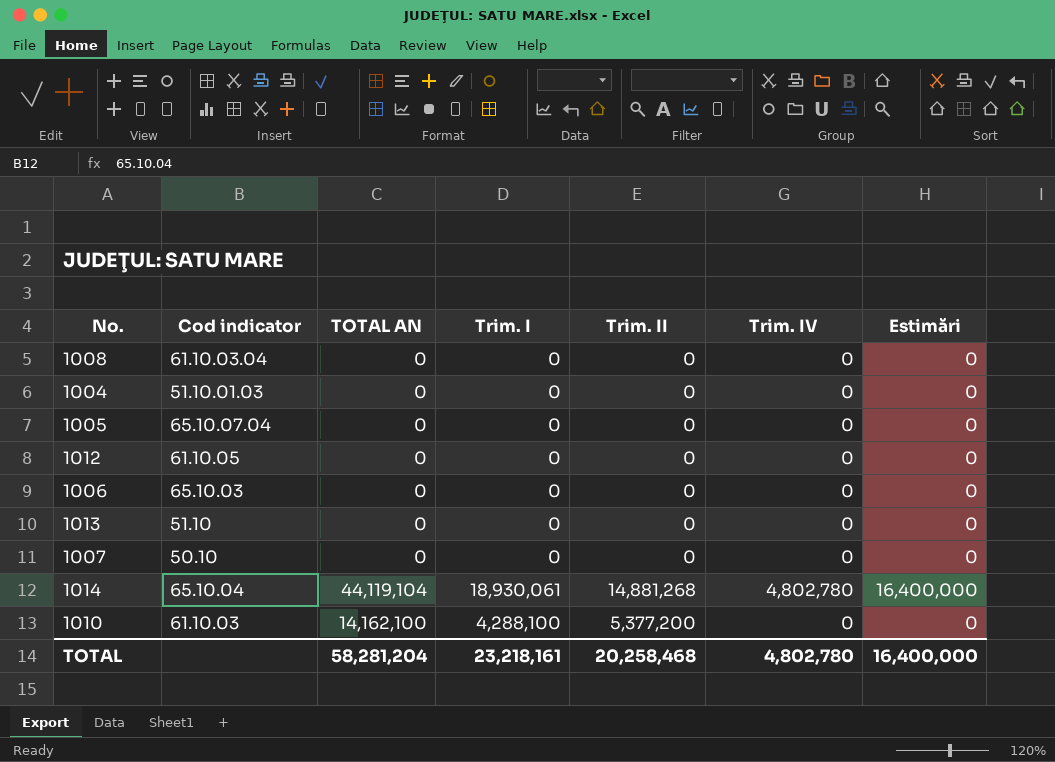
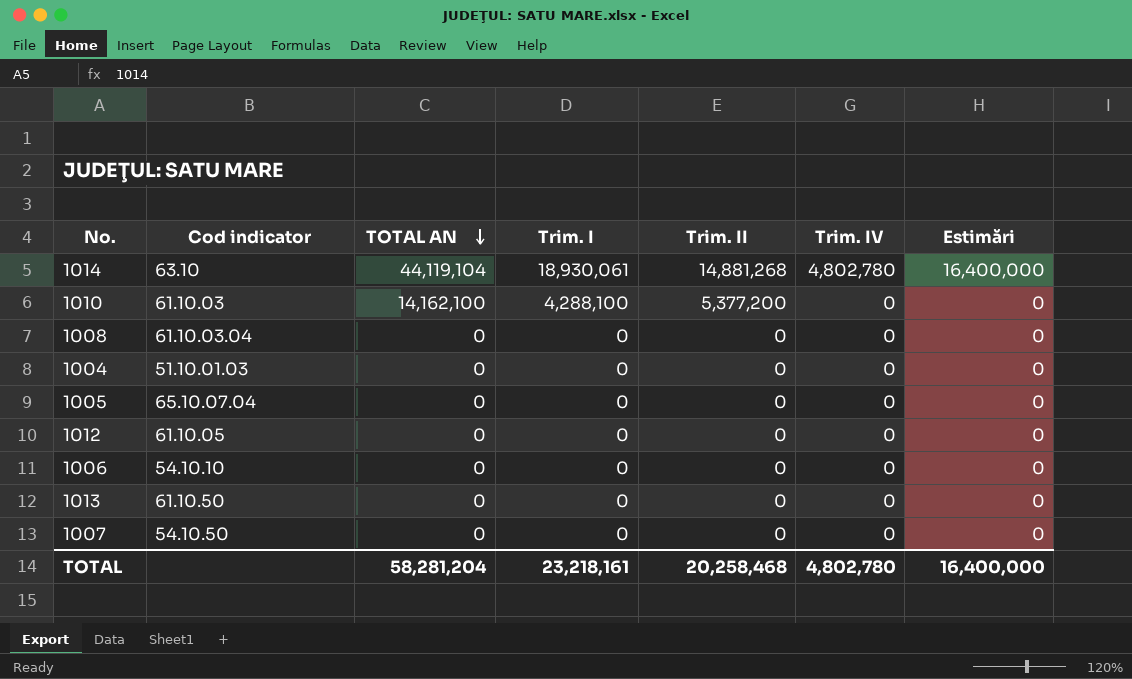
row order: none -> TOTAL AN descending
1014 | Cod indicator: 65.10.04 -> 63.10
1006 | Cod indicator: 65.10.03 -> 54.10.10
1013 | Cod indicator: 51.10 -> 61.10.50
1007 | Cod indicator: 50.10 -> 54.10.50

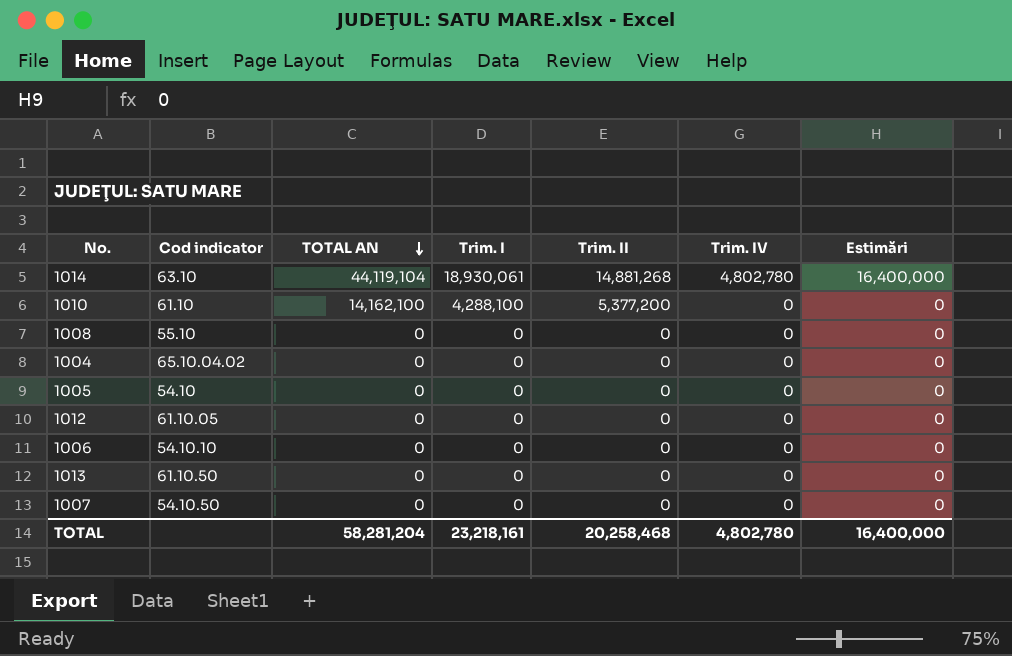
1010 | Cod indicator: 61.10.03 -> 61.10
1008 | Cod indicator: 61.10.03.04 -> 55.10
1004 | Cod indicator: 51.10.01.03 -> 65.10.04.02
1005 | Cod indicator: 65.10.07.04 -> 54.10

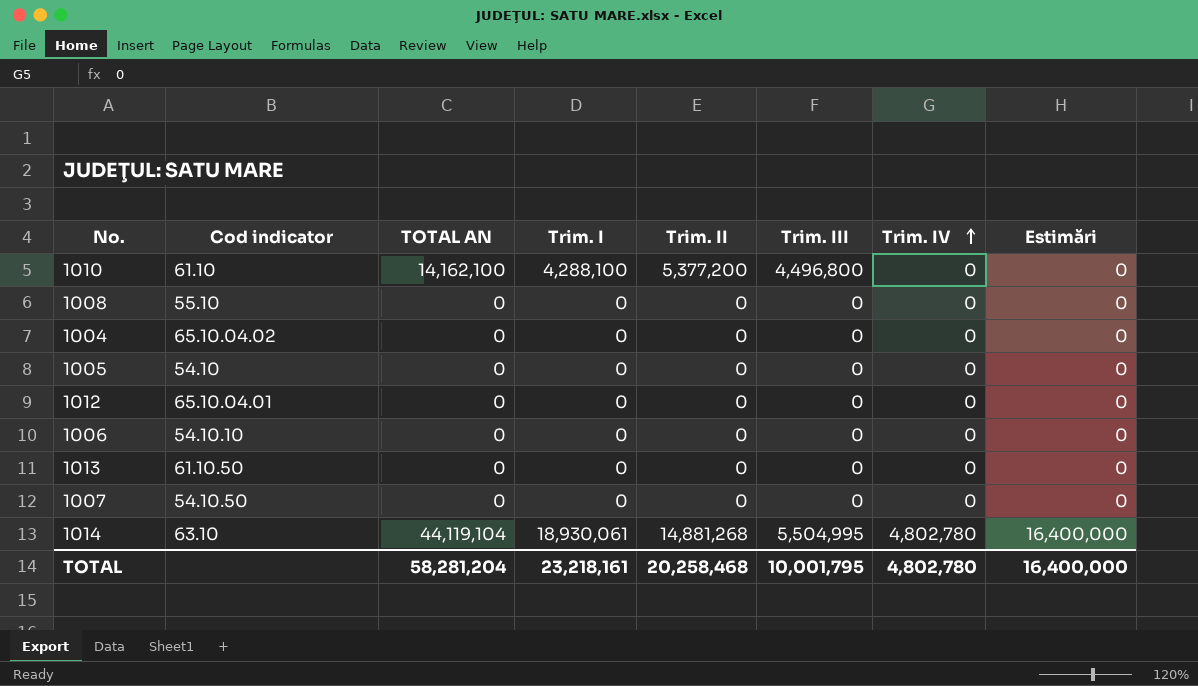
row order: TOTAL AN descending -> Trim. IV ascending
column Trim. III | position: none -> 6
1012 | Cod indicator: 61.10.05 -> 65.10.04.01

